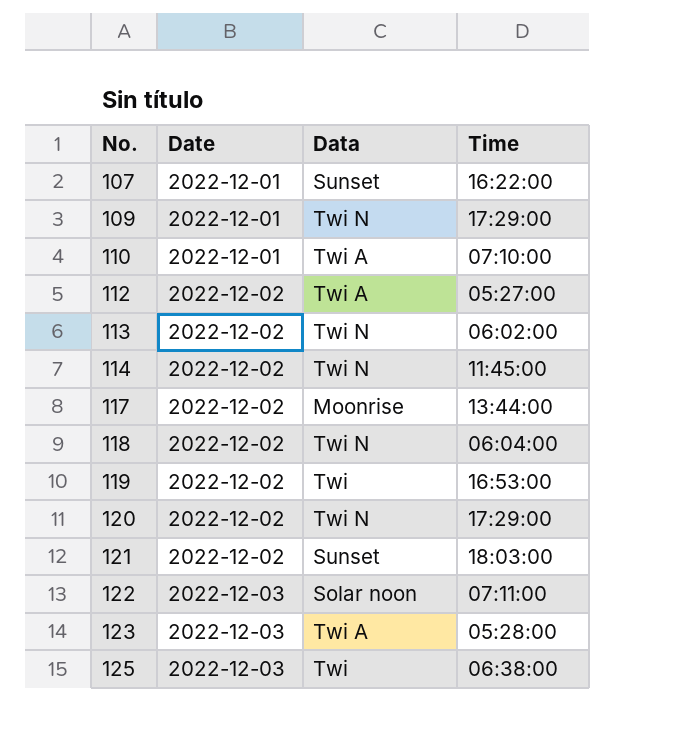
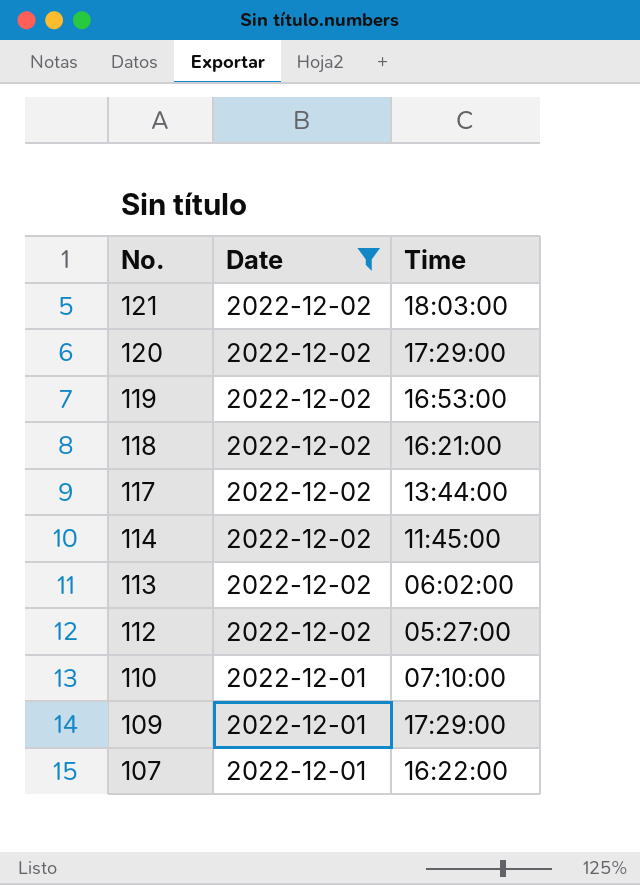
filter: none -> Date != 2022-12-03
row order: No. ascending -> No. descending
column Data | position: 3 -> none
118 | Time: 06:04:00 -> 16:21:00

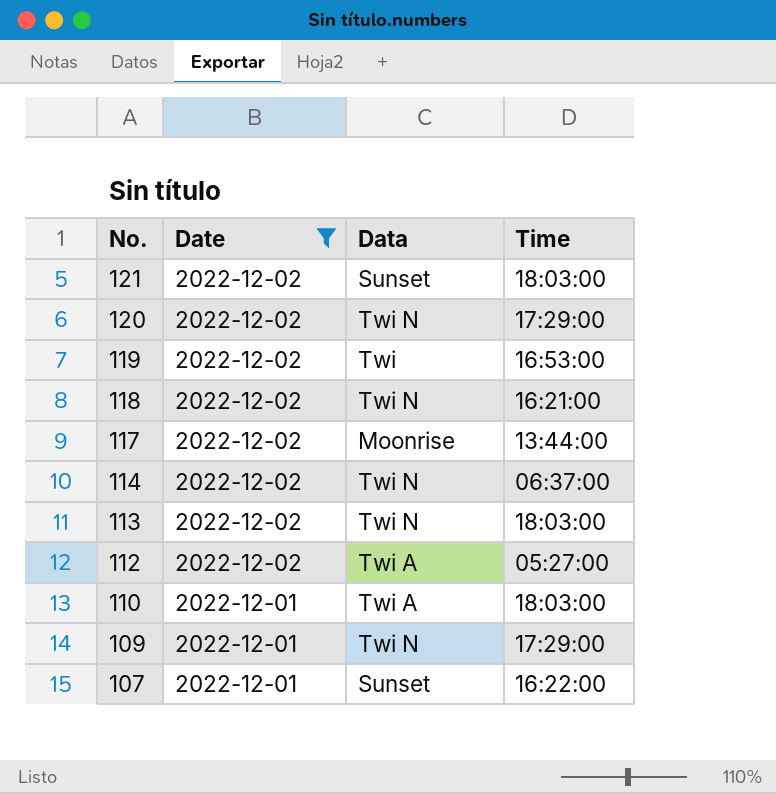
column Data | position: none -> 3
114 | Time: 11:45:00 -> 06:37:00
113 | Time: 06:02:00 -> 18:03:00
110 | Time: 07:10:00 -> 18:03:00

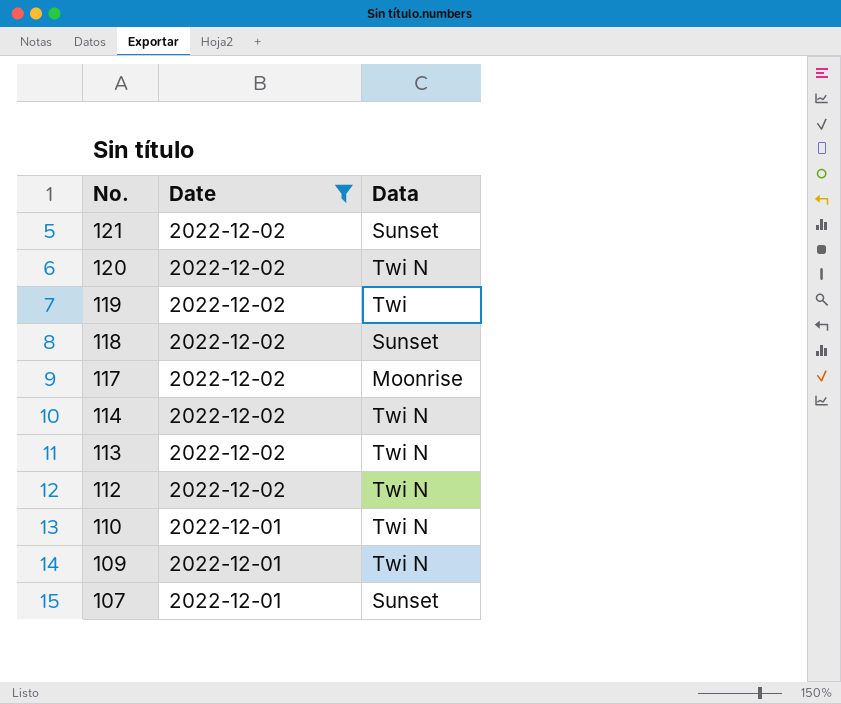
column Time | position: 4 -> none
118 | Data: Twi N -> Sunset
112 | Data: Twi A -> Twi N
110 | Data: Twi A -> Twi N

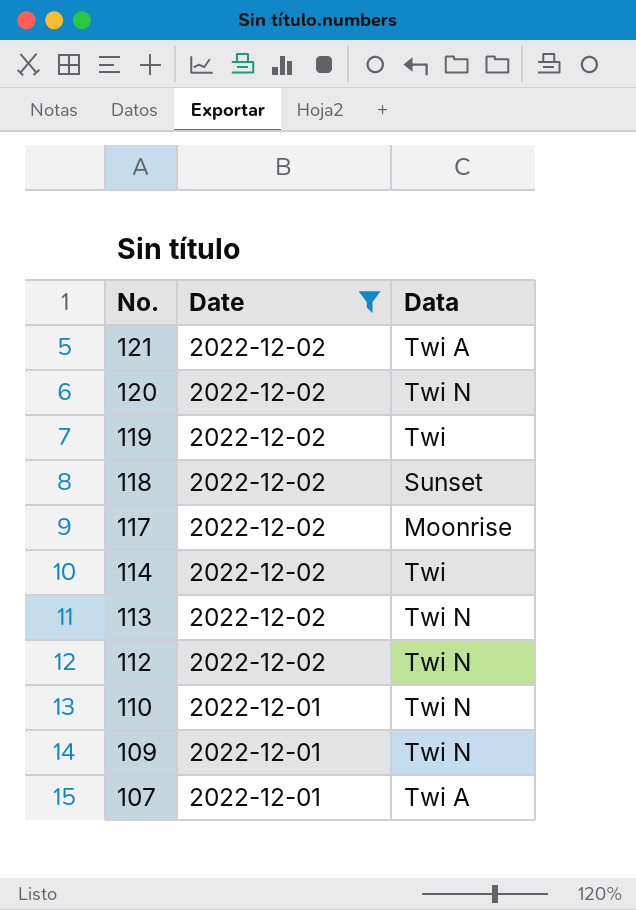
121 | Data: Sunset -> Twi A
114 | Data: Twi N -> Twi
107 | Data: Sunset -> Twi A

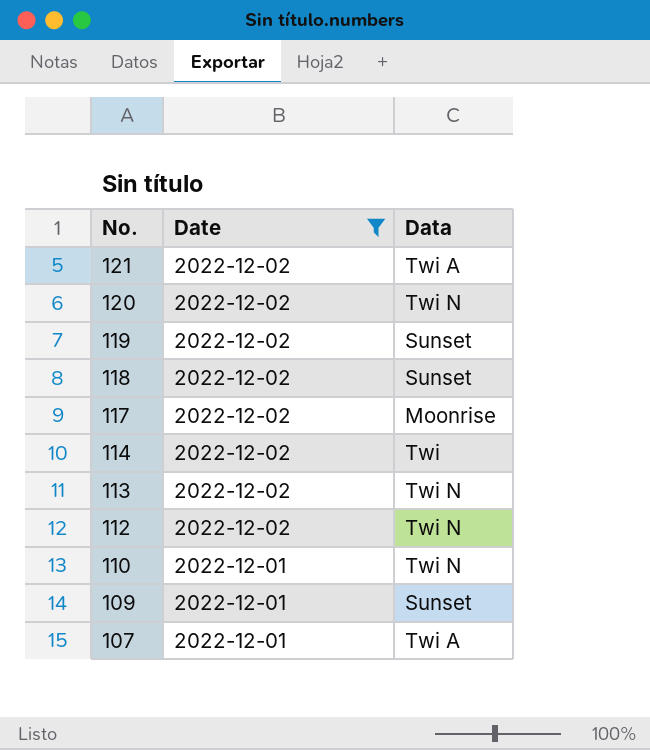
119 | Data: Twi -> Sunset
109 | Data: Twi N -> Sunset

